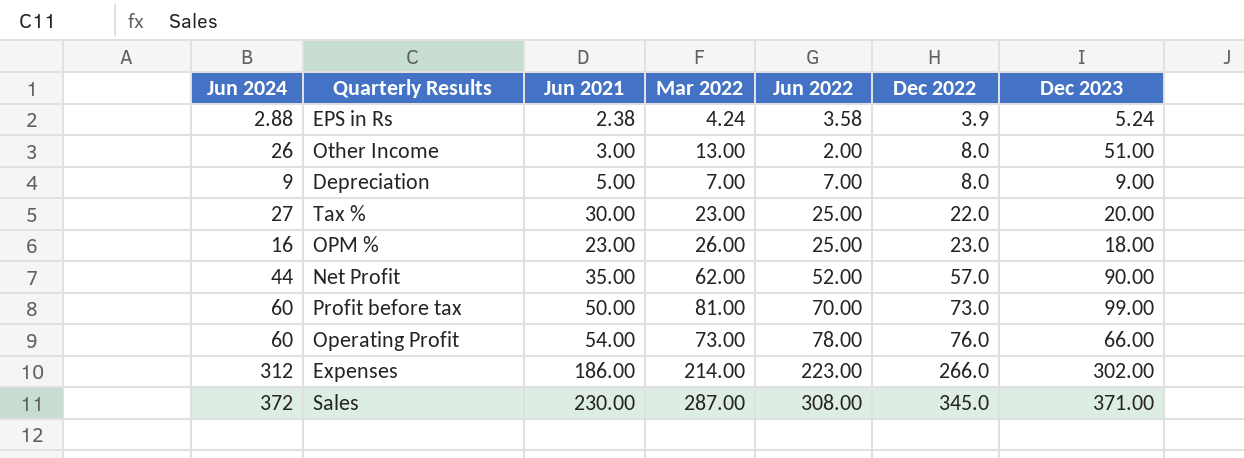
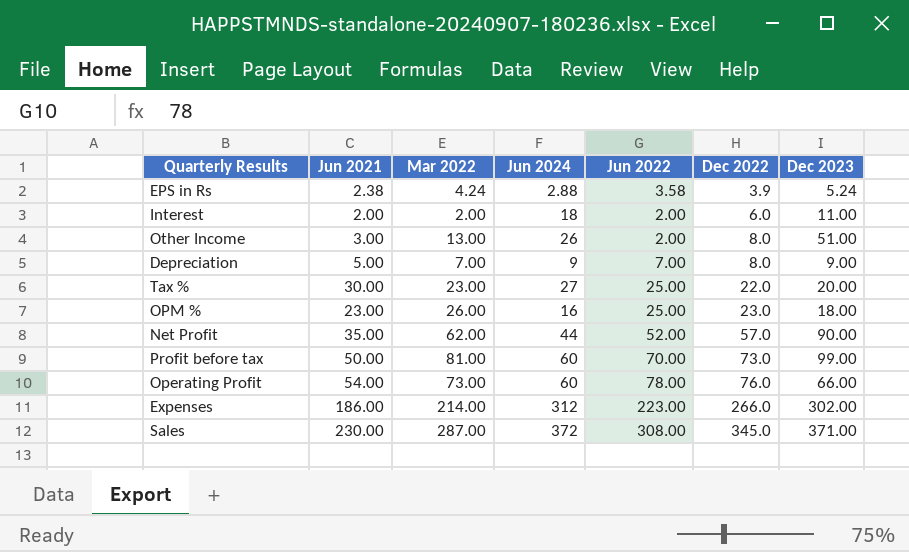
column Jun 2024 | position: 1 -> 4
row Interest: none -> 2.00 | 2.00 | 18 | 2.00 | 6.0 | 11.00

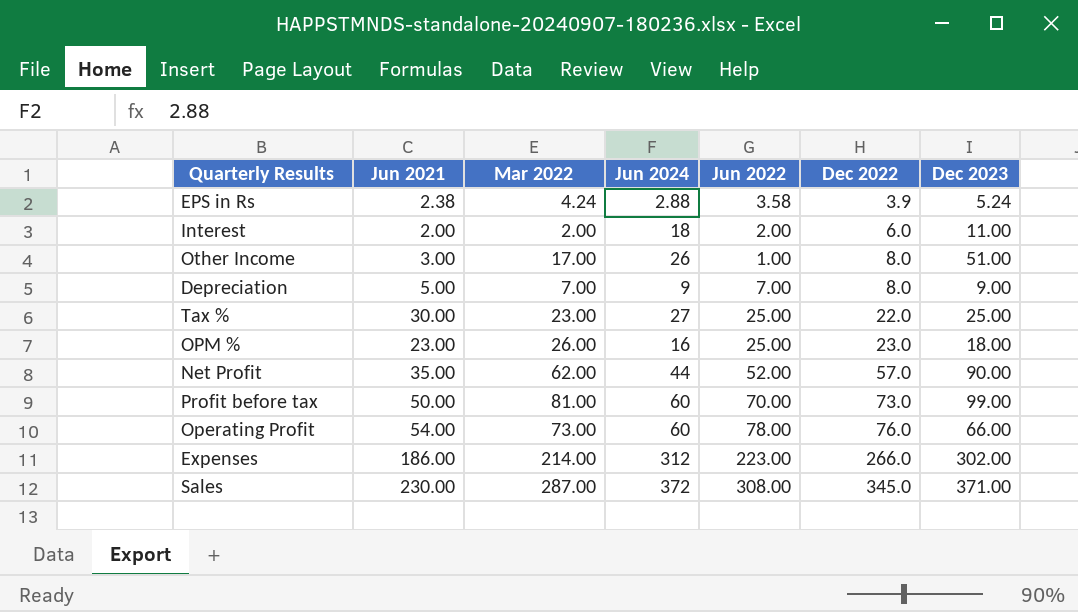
Other Income | Mar 2022: 13.00 -> 17.00
Other Income | Jun 2022: 2.00 -> 1.00
Tax % | Dec 2023: 20.00 -> 25.00

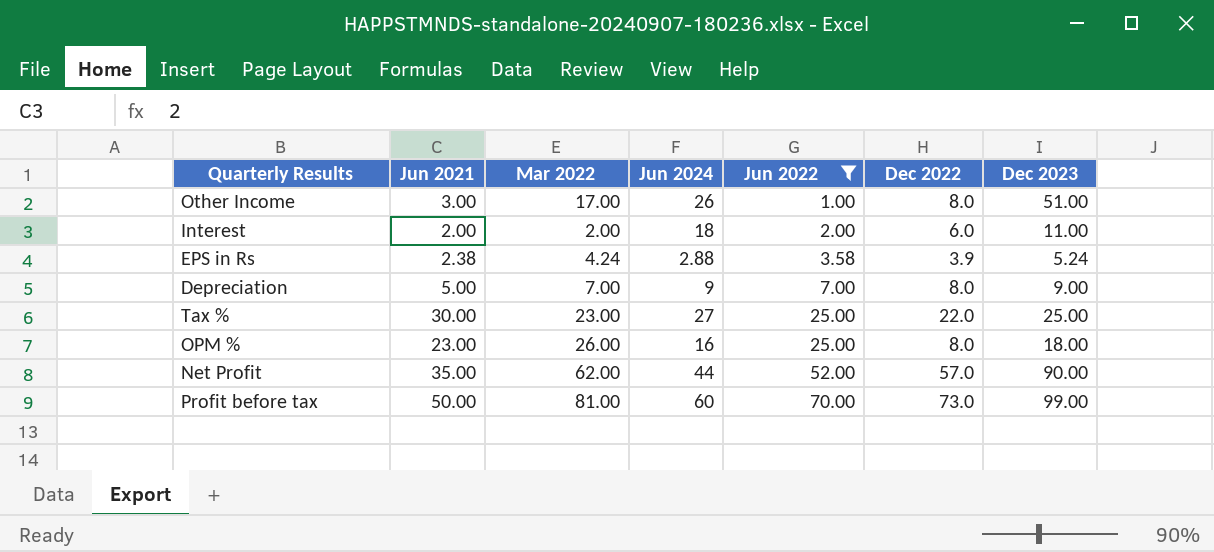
filter: none -> Jun 2022 <= 70.00
row order: Dec 2022 ascending -> Jun 2022 ascending
OPM % | Dec 2022: 23.0 -> 8.0

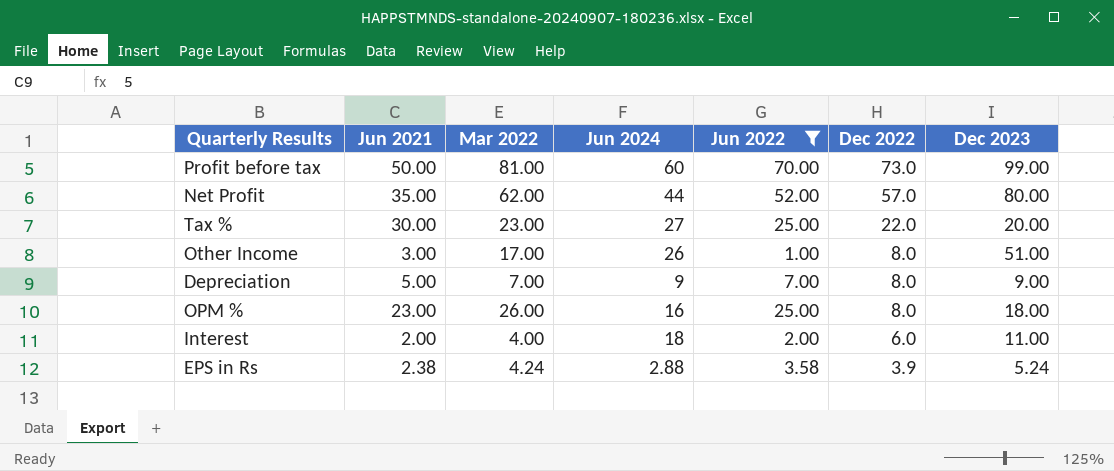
row order: Jun 2022 ascending -> Dec 2022 descending
Net Profit | Dec 2023: 90.00 -> 80.00
Tax % | Dec 2023: 25.00 -> 20.00
Interest | Mar 2022: 2.00 -> 4.00

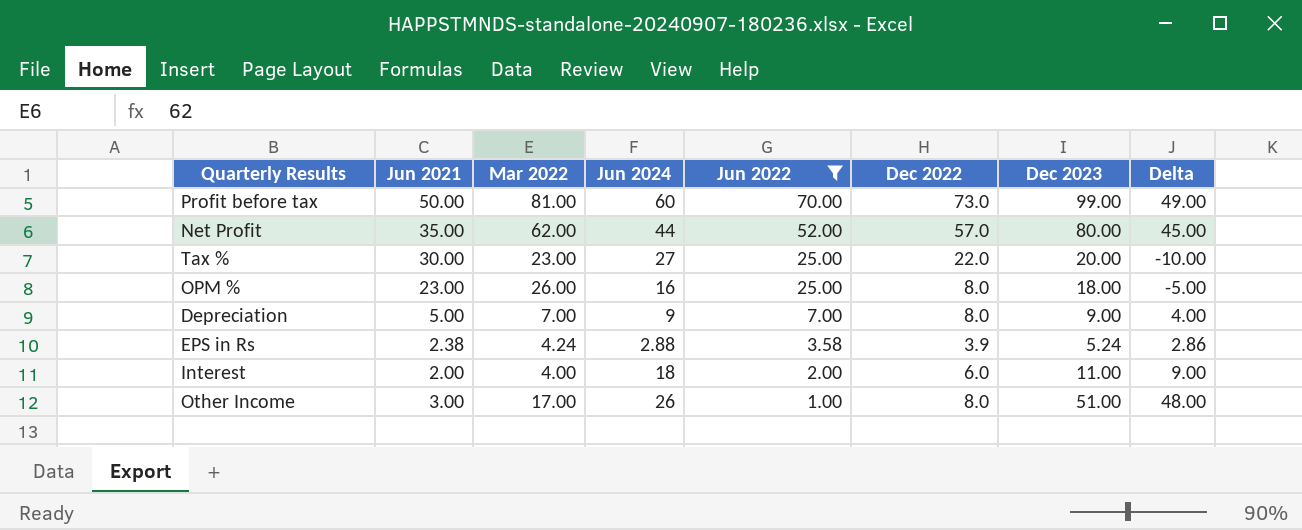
row order: Dec 2022 descending -> Jun 2022 descending
column Delta | formula: none -> [Dec 2023] - [Jun 2021]

